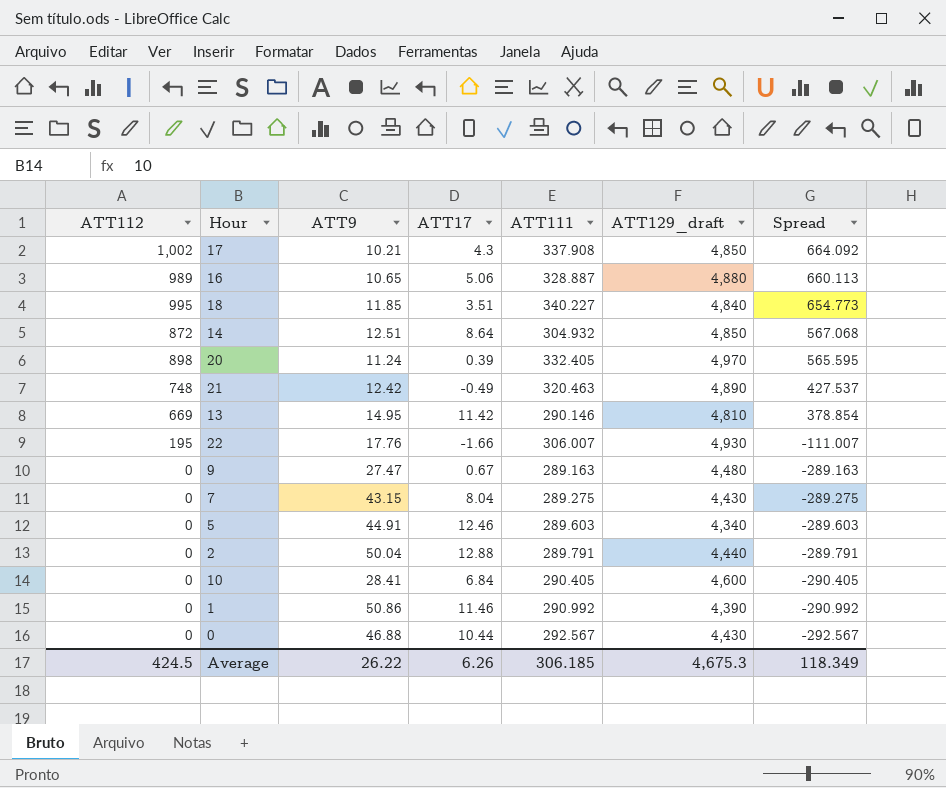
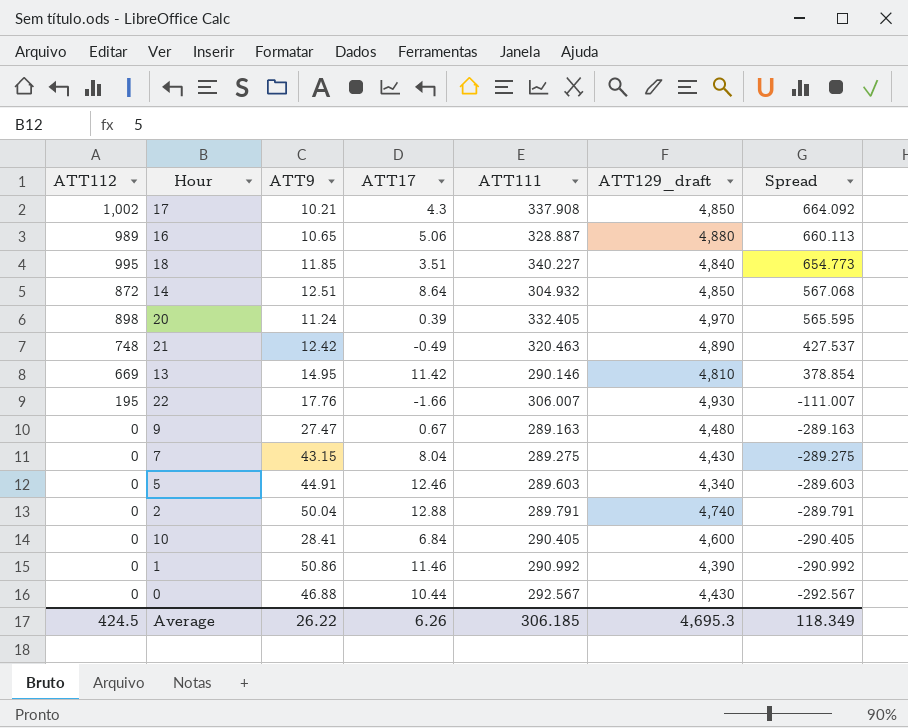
2 | ATT129_draft: 4,440 -> 4,740
Average | ATT129_draft: 4,675.3 -> 4,695.3

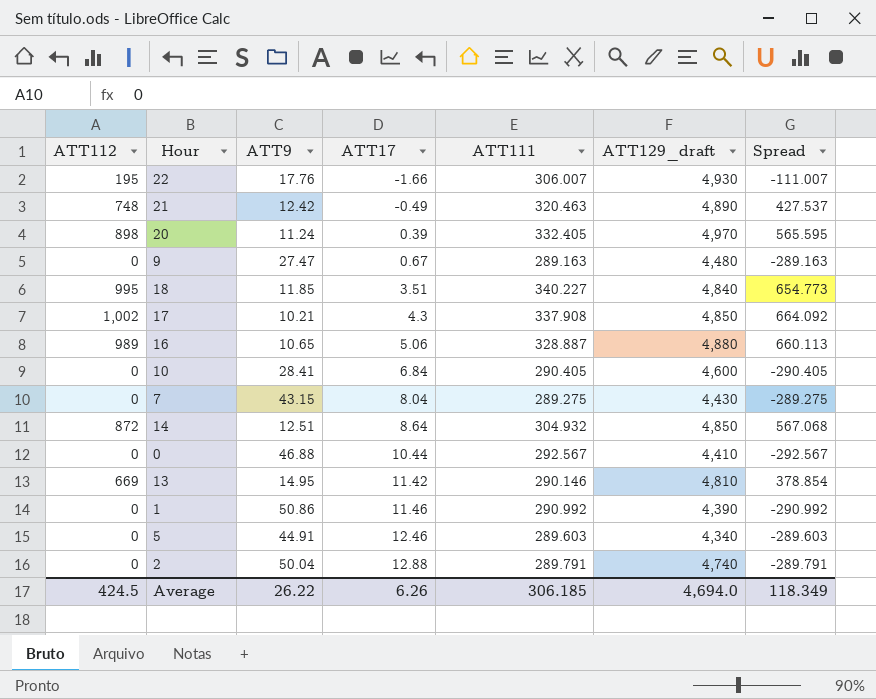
row order: Spread descending -> ATT17 ascending
0 | ATT129_draft: 4,430 -> 4,410
Average | ATT129_draft: 4,695.3 -> 4,694.0

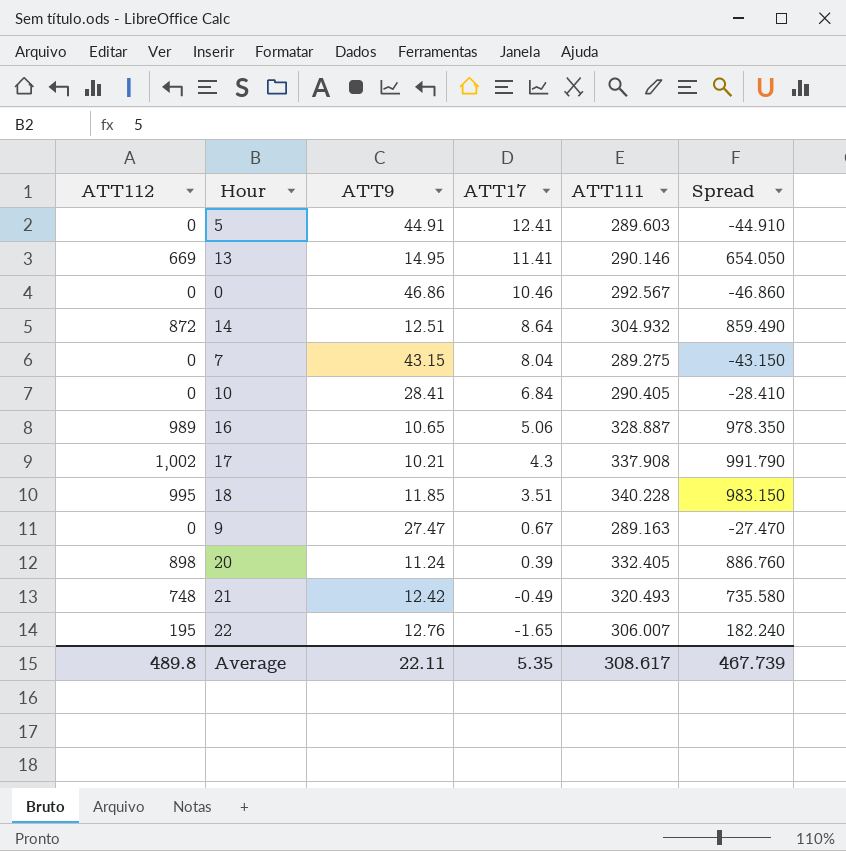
row order: ATT17 ascending -> ATT17 descending
column ATT129_draft | position: 6 -> none
column Spread | formula: [ATT112] - [ATT111] -> [ATT112] - [ATT9]
row 1: 0 | 50.86 | 11.46 | 290.992 | 4,390 | -290.992 -> none
row 2: 0 | 50.04 | 12.88 | 289.791 | 4,740 | -289.791 -> none
5 | ATT17: 12.46 -> 12.41
13 | ATT17: 11.42 -> 11.41
0 | ATT9: 46.88 -> 46.86
0 | ATT17: 10.44 -> 10.46
18 | ATT111: 340.227 -> 340.228
21 | ATT111: 320.463 -> 320.493
22 | ATT9: 17.76 -> 12.76
22 | ATT17: -1.66 -> -1.65
Average | ATT112: 424.5 -> 489.8
Average | ATT9: 26.22 -> 22.11
Average | ATT17: 6.26 -> 5.35
Average | ATT111: 306.185 -> 308.617
Average | Spread: 118.349 -> 467.739

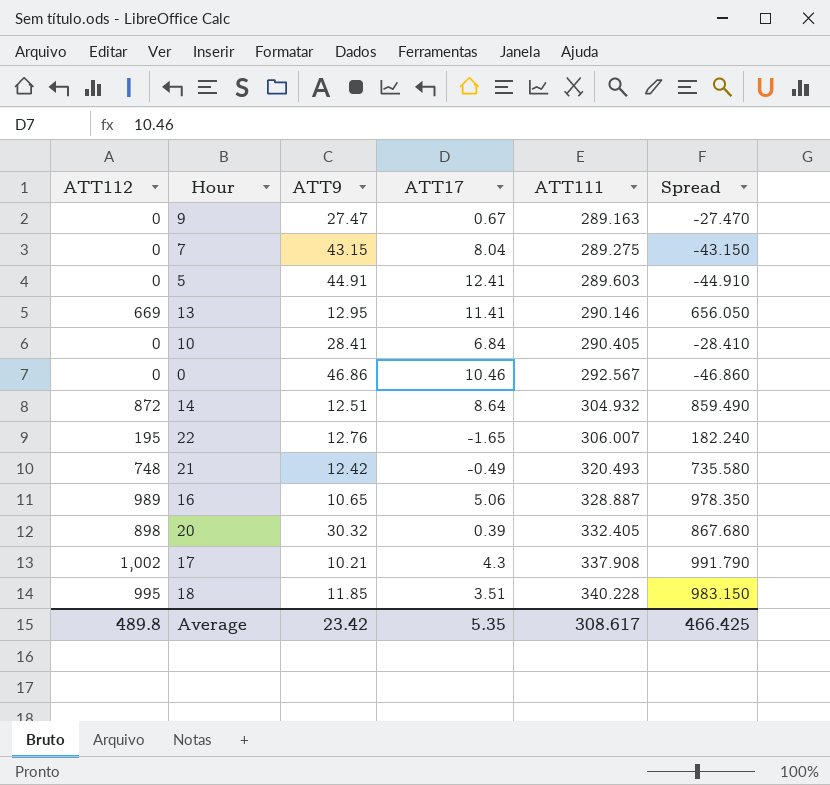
row order: ATT17 descending -> ATT111 ascending
13 | ATT9: 14.95 -> 12.95
13 | Spread: 654.050 -> 656.050
20 | ATT9: 11.24 -> 30.32
20 | Spread: 886.760 -> 867.680
Average | ATT9: 22.11 -> 23.42
Average | Spread: 467.739 -> 466.425

